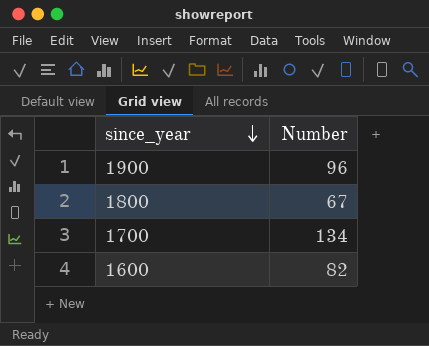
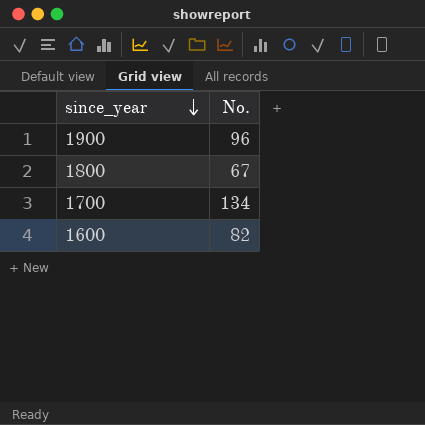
column name: Number -> No.

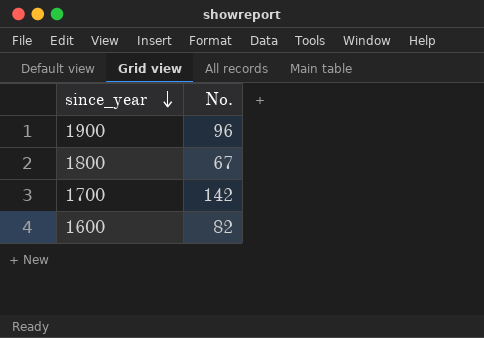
1700 | No.: 134 -> 142

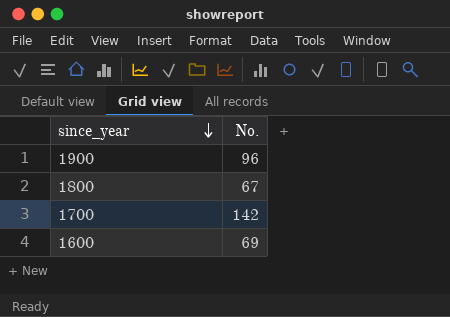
1600 | No.: 82 -> 69

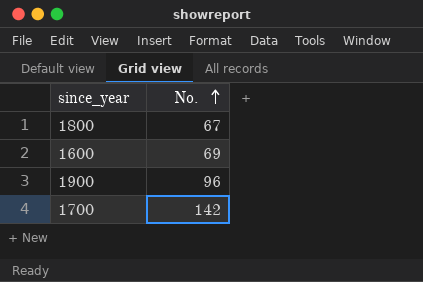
row order: since_year descending -> No. ascending

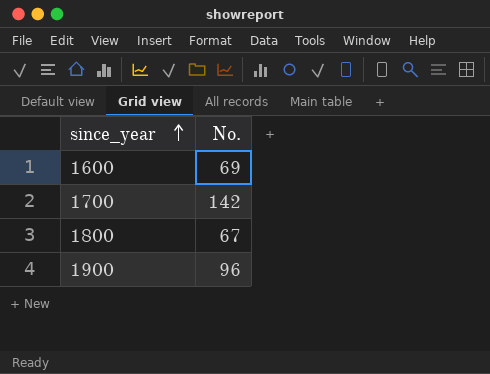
row order: No. ascending -> since_year ascending

